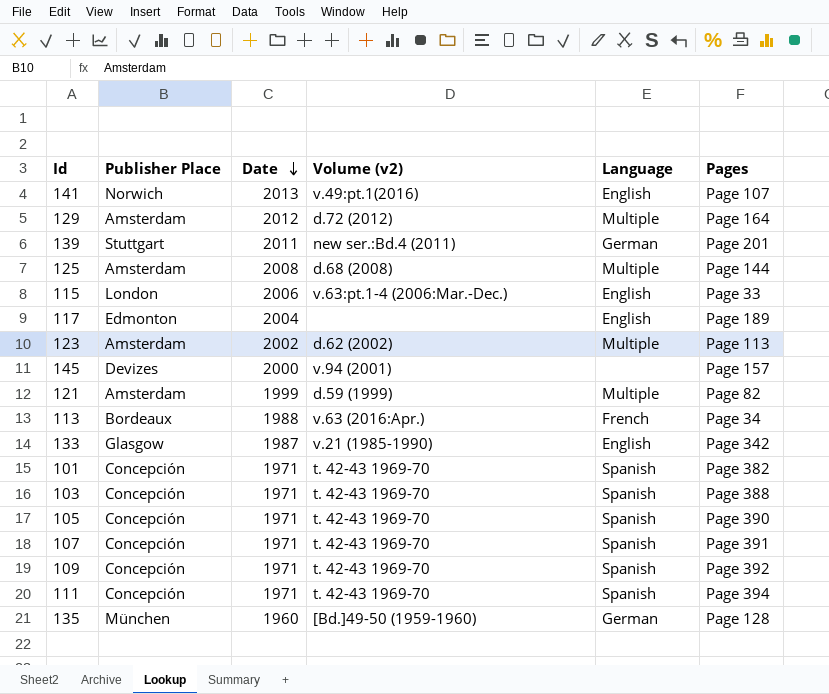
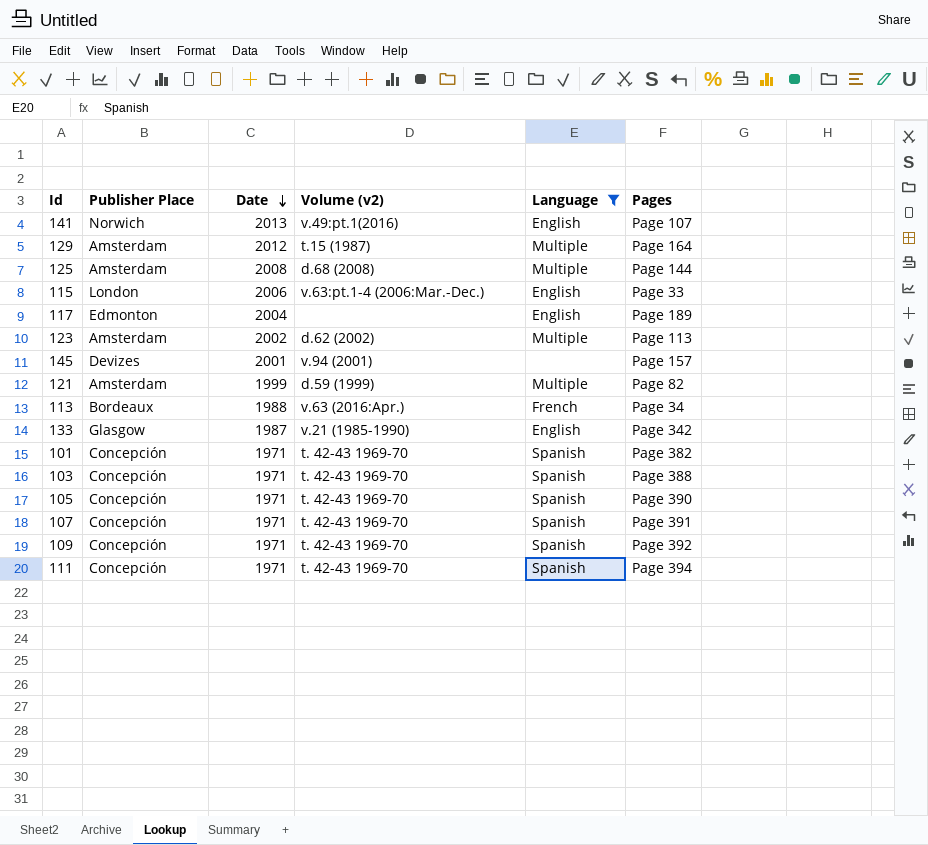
filter: none -> Language != German
129 | Volume (v2): d.72 (2012) -> t.15 (1987)
145 | Date: 2000 -> 2001

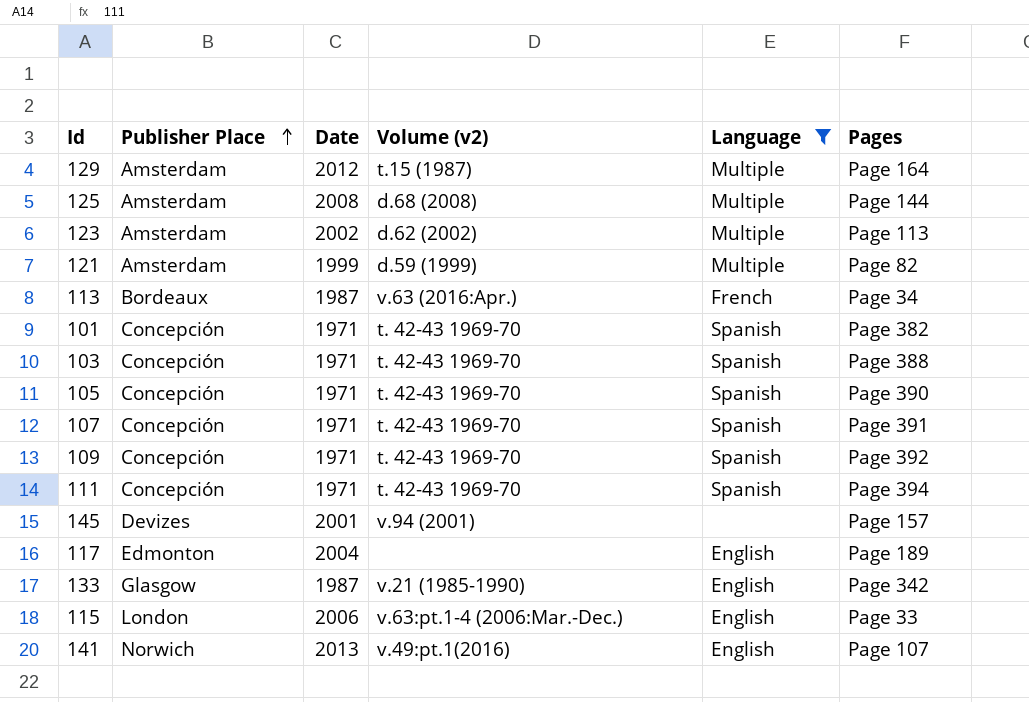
row order: Date descending -> Publisher Place ascending
113 | Date: 1988 -> 1987

